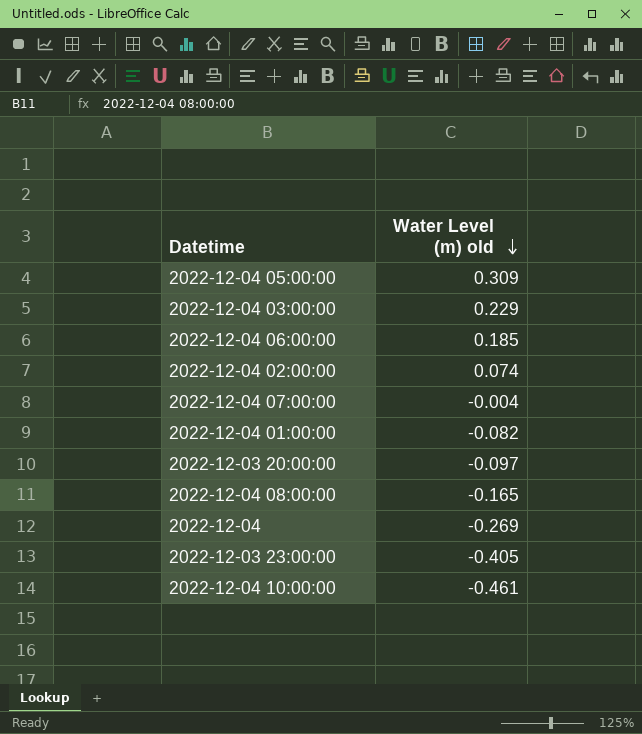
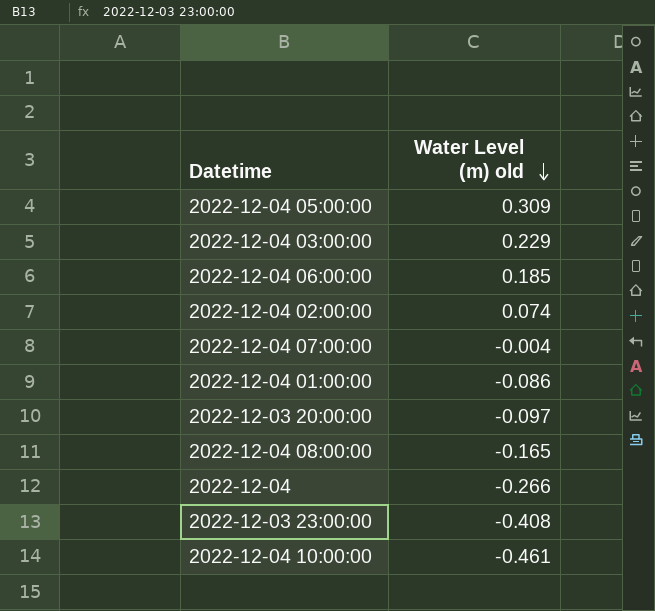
2022-12-04 01:00:00 | Water Level (m) old: -0.082 -> -0.086
2022-12-04 | Water Level (m) old: -0.269 -> -0.266
2022-12-03 23:00:00 | Water Level (m) old: -0.405 -> -0.408

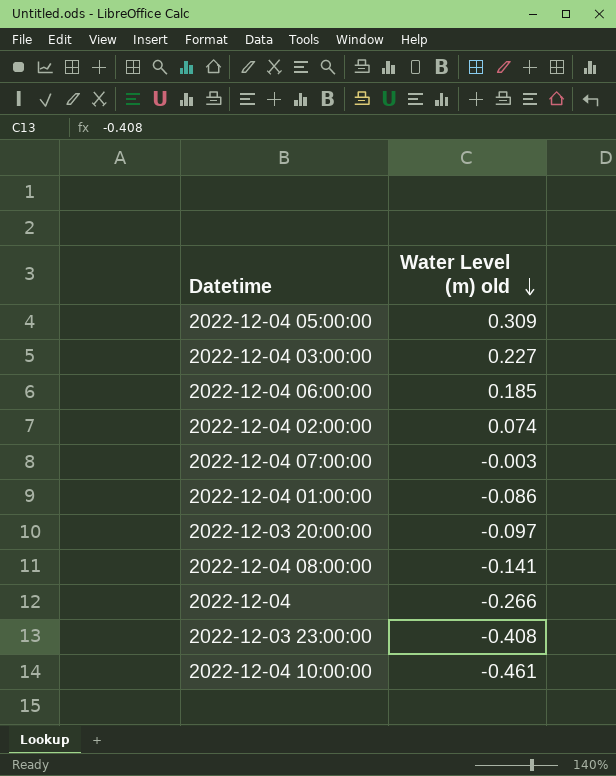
2022-12-04 03:00:00 | Water Level (m) old: 0.229 -> 0.227
2022-12-04 07:00:00 | Water Level (m) old: -0.004 -> -0.003
2022-12-04 08:00:00 | Water Level (m) old: -0.165 -> -0.141

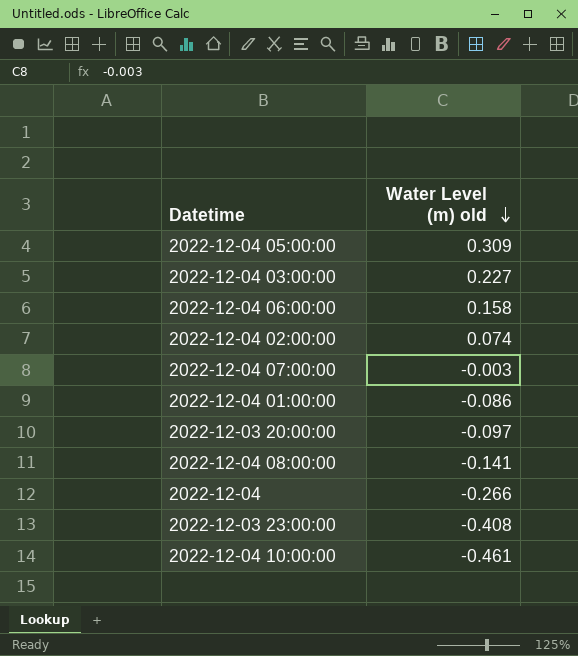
2022-12-04 06:00:00 | Water Level (m) old: 0.185 -> 0.158

